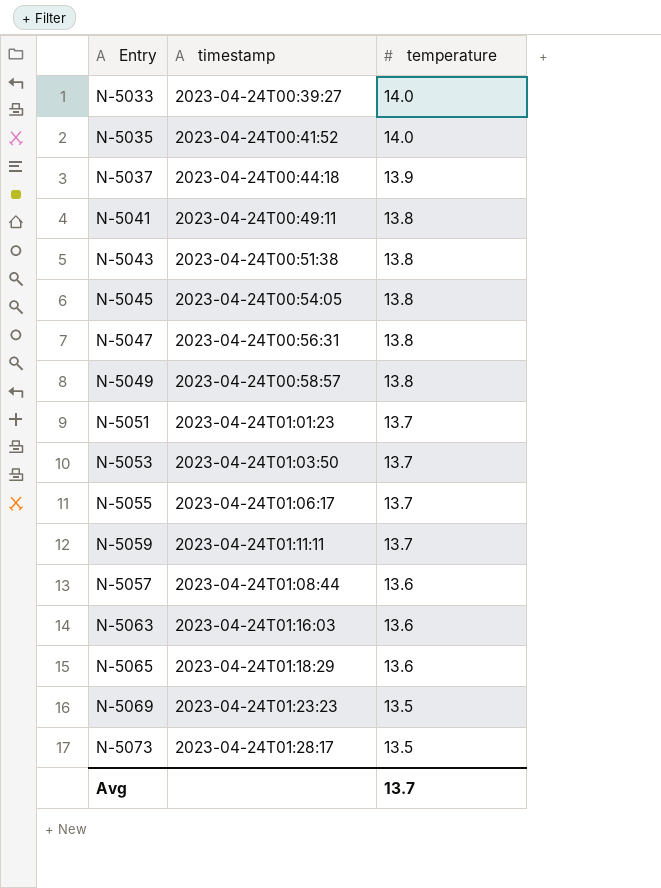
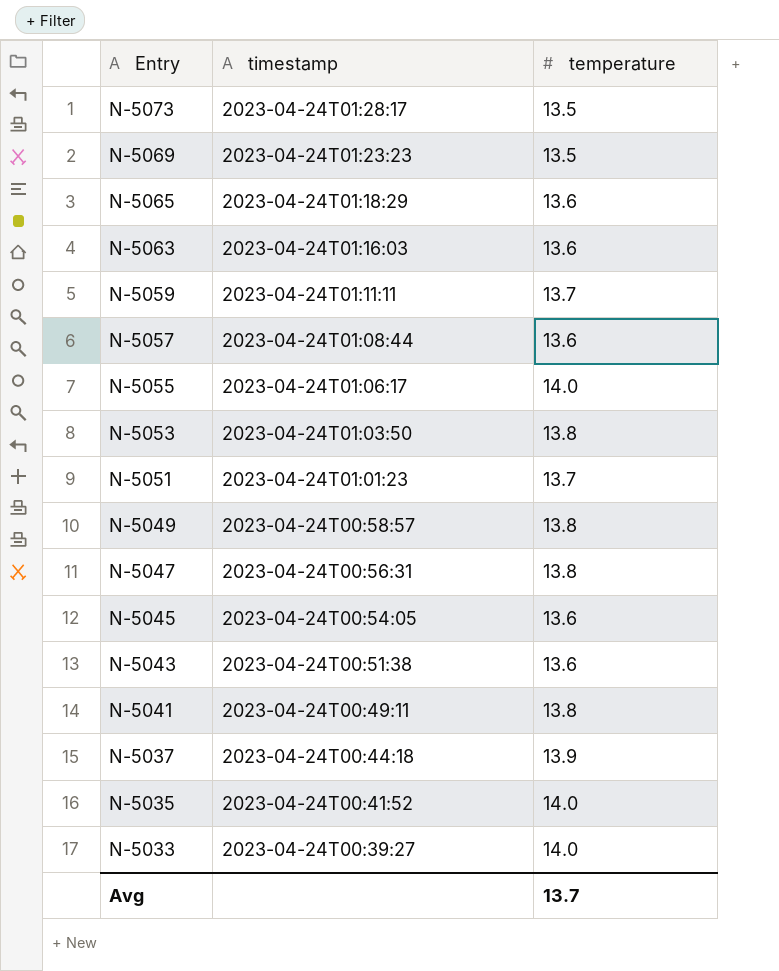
row order: temperature descending -> Entry descending
N-5055 | temperature: 13.7 -> 14.0
N-5053 | temperature: 13.7 -> 13.8
N-5045 | temperature: 13.8 -> 13.6
N-5043 | temperature: 13.8 -> 13.6

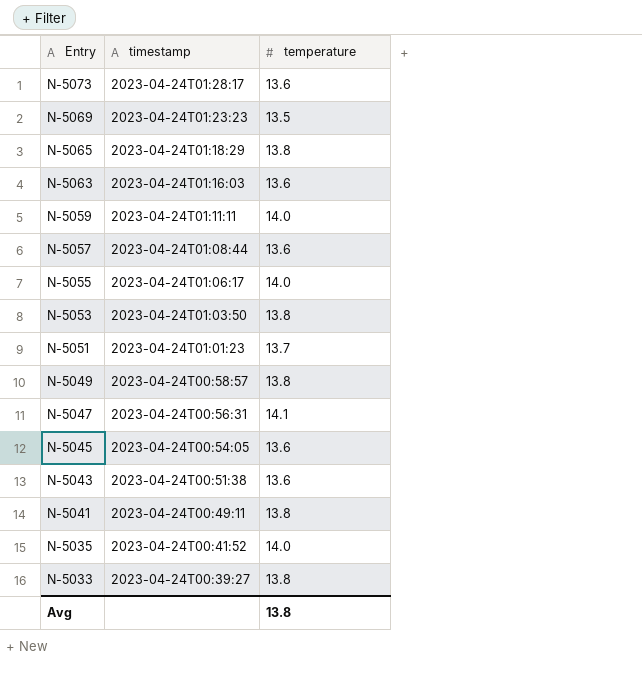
row N-5037: 2023-04-24T00:44:18 | 13.9 -> none
N-5073 | temperature: 13.5 -> 13.6
N-5065 | temperature: 13.6 -> 13.8
N-5059 | temperature: 13.7 -> 14.0
N-5047 | temperature: 13.8 -> 14.1
N-5033 | temperature: 14.0 -> 13.8
Avg | temperature: 13.7 -> 13.8

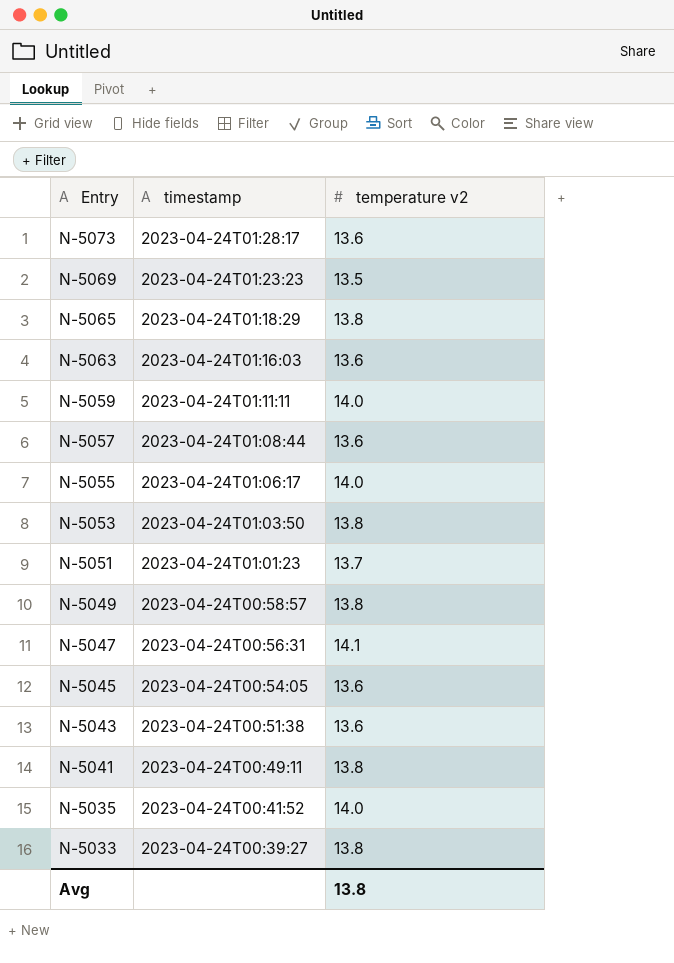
column name: temperature -> temperature v2

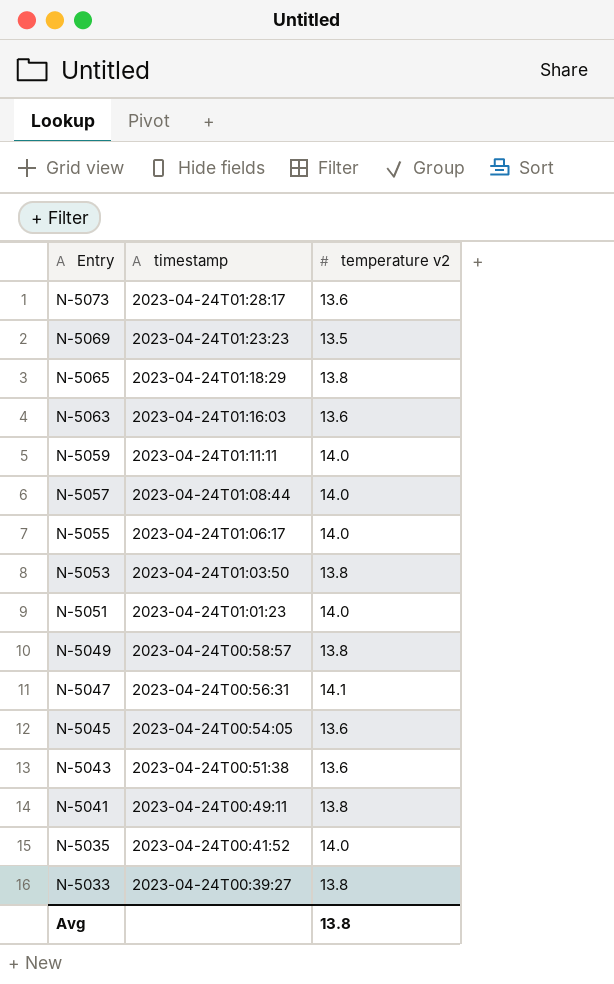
N-5057 | temperature v2: 13.6 -> 14.0
N-5051 | temperature v2: 13.7 -> 14.0

